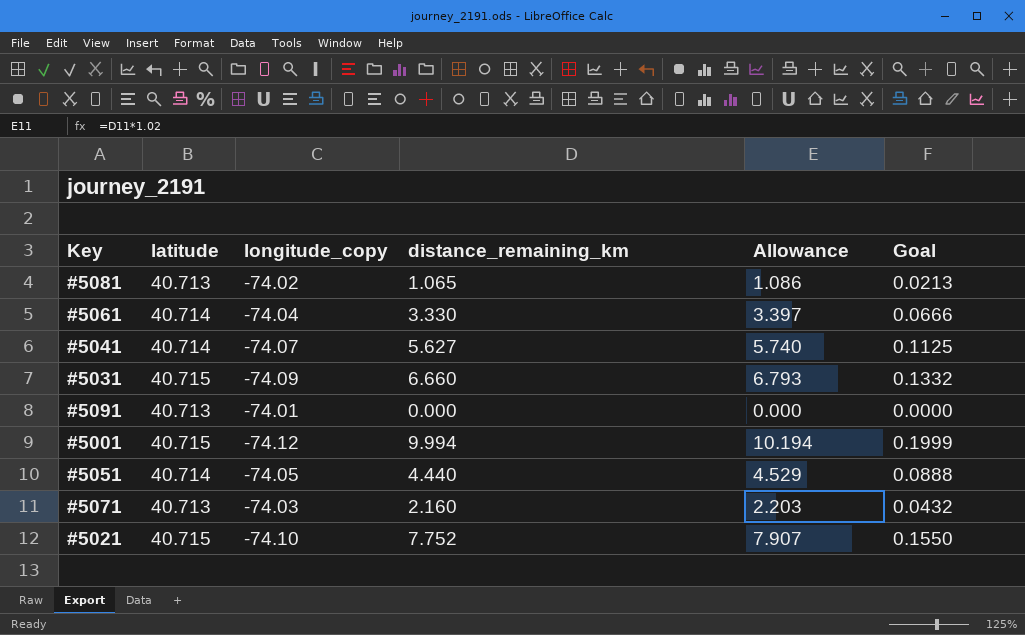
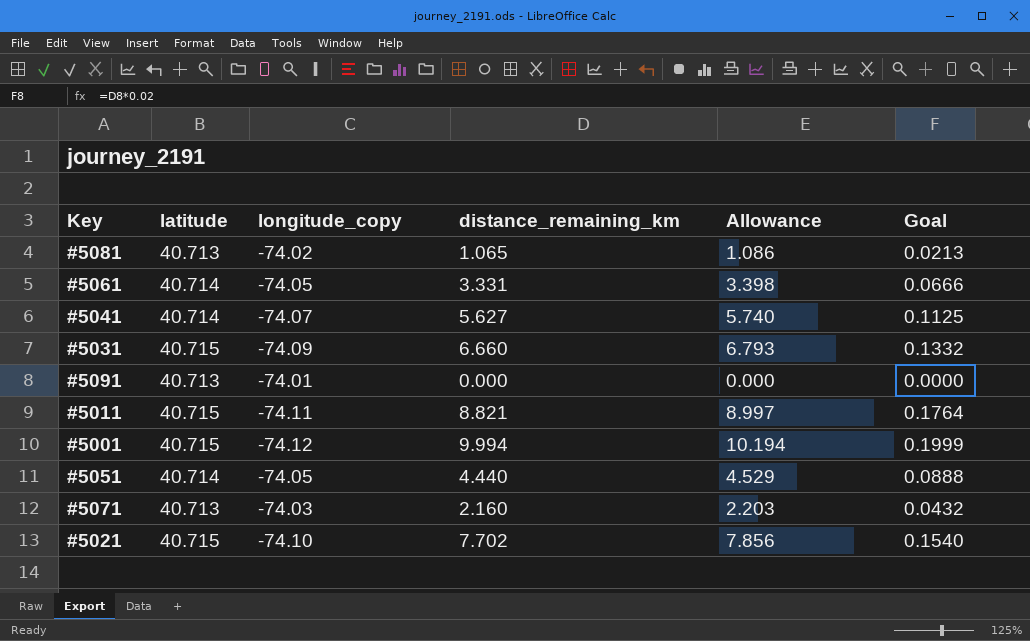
#5061 | longitude_copy: -74.04 -> -74.05
#5061 | distance_remaining_km: 3.330 -> 3.331
#5061 | Allowance: 3.397 -> 3.398
row #5011: none -> 40.715 | -74.11 | 8.821 | 8.997 | 0.1764
#5021 | distance_remaining_km: 7.752 -> 7.702
#5021 | Allowance: 7.907 -> 7.856
#5021 | Goal: 0.1550 -> 0.1540

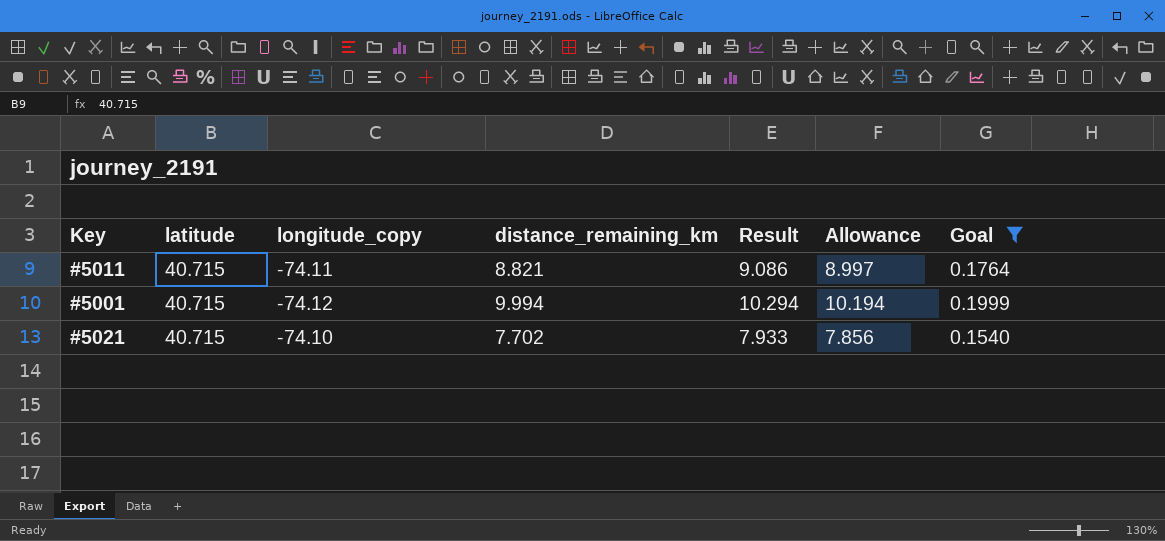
filter: none -> Goal >= 0.1540
column Result | formula: none -> [distance_remaining_km] * 1.03

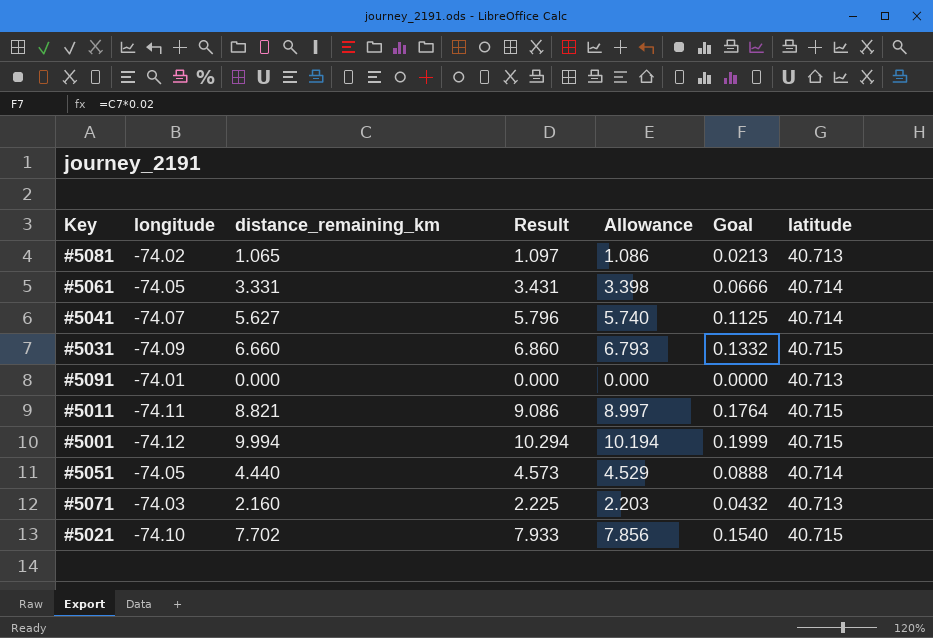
filter: Goal >= 0.1540 -> none
column name: longitude_copy -> longitude
column latitude | position: 2 -> 7

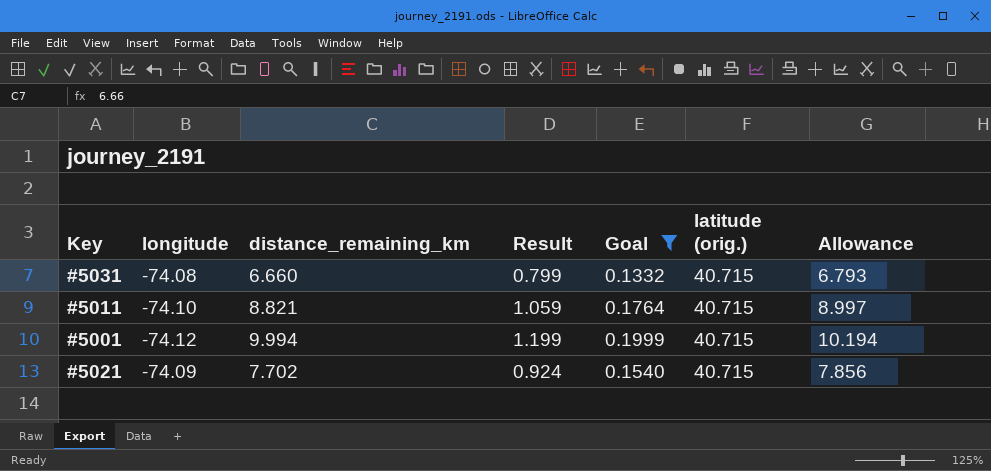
filter: none -> Goal >= 0.1332
column Result | formula: [distance_remaining_km] * 1.03 -> [distance_remaining_km] * 0.12
column name: latitude -> latitude (orig.)
column Allowance | position: 5 -> 7
#5031 | longitude: -74.09 -> -74.08
#5011 | longitude: -74.11 -> -74.10
#5021 | longitude: -74.10 -> -74.09

